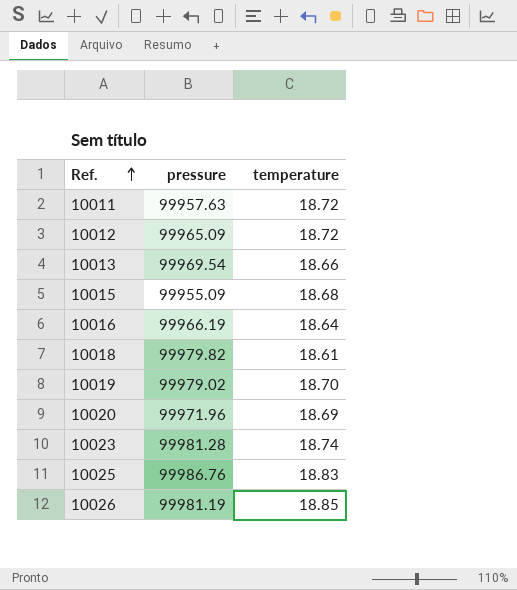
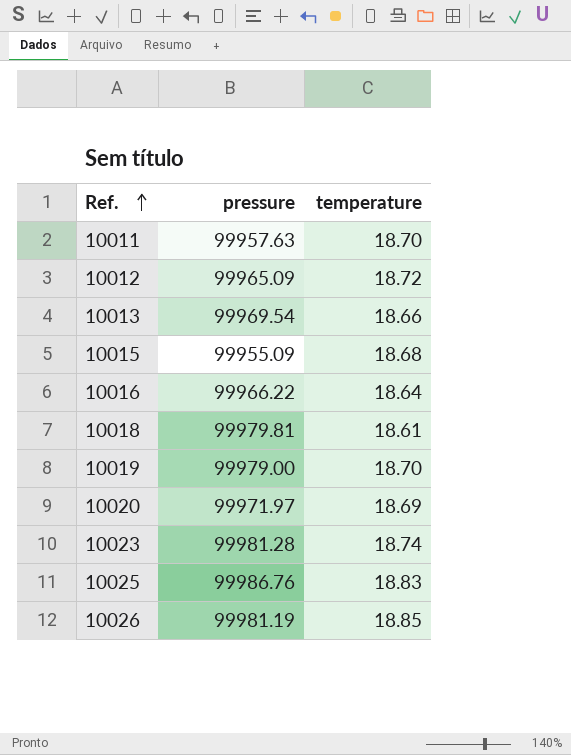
10011 | temperature: 18.72 -> 18.70
10016 | pressure: 99966.19 -> 99966.22
10018 | pressure: 99979.82 -> 99979.81
10019 | pressure: 99979.02 -> 99979.00
10020 | pressure: 99971.96 -> 99971.97

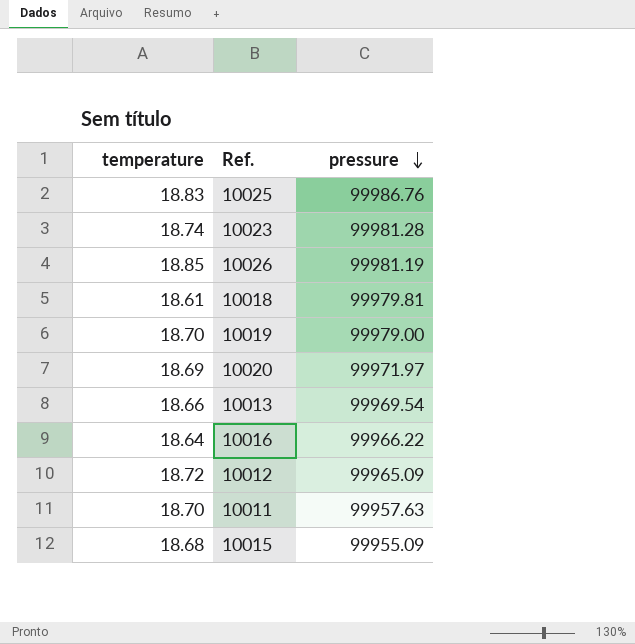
row order: Ref. ascending -> pressure descending
column temperature | position: 3 -> 1

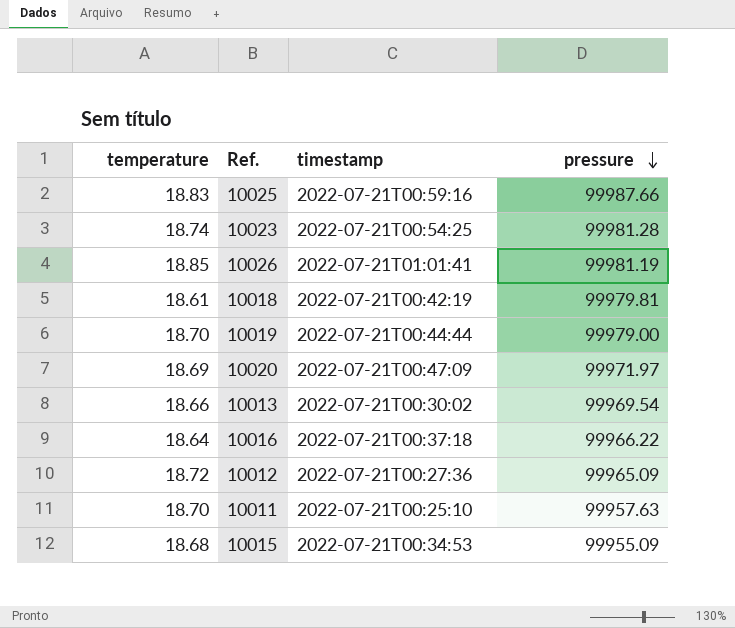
column timestamp | position: none -> 3
10025 | pressure: 99986.76 -> 99987.66

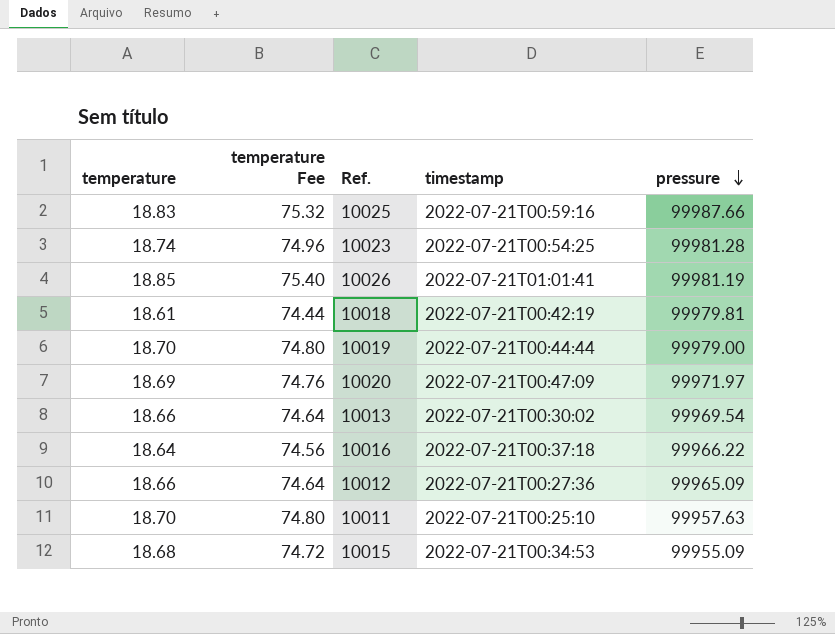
column temperature Fee | formula: none -> [temperature] * 4
10012 | temperature: 18.72 -> 18.66

